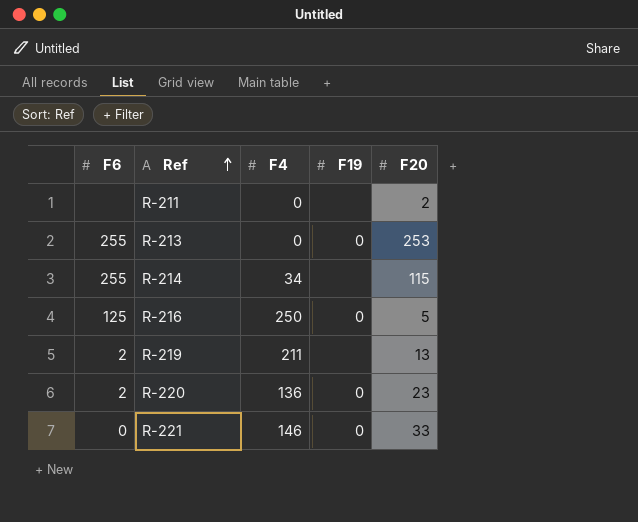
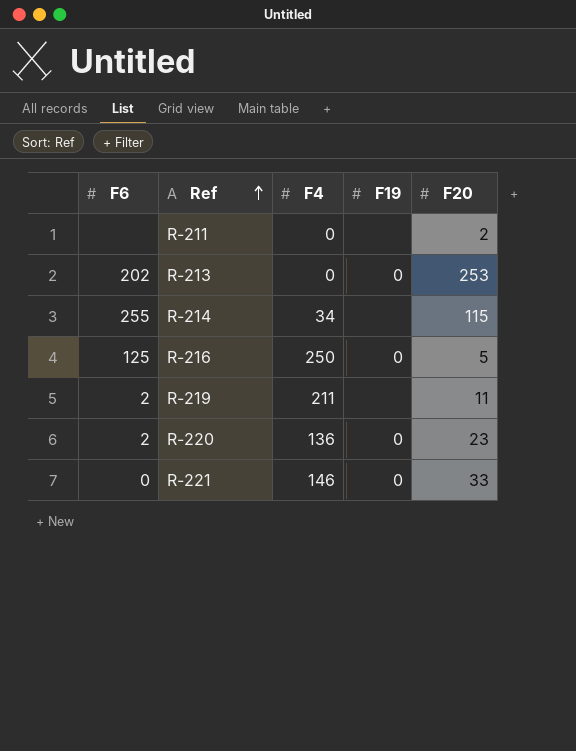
R-213 | F6: 255 -> 202
R-219 | F20: 13 -> 11

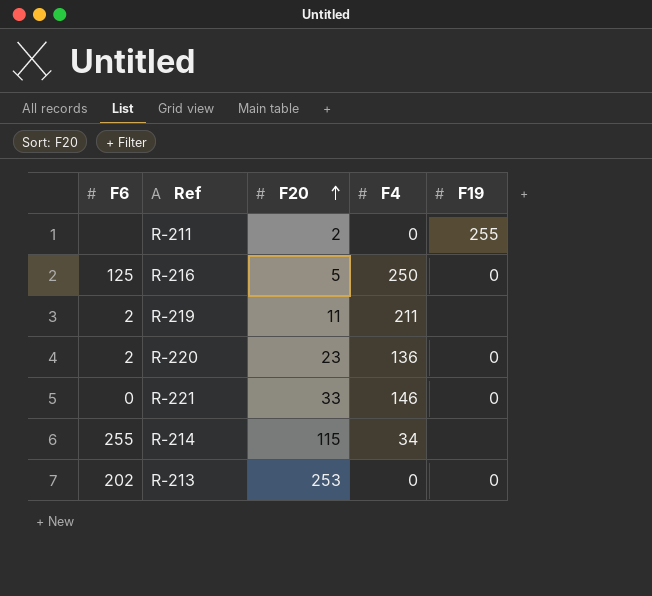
row order: Ref ascending -> F20 ascending
column F20 | position: 5 -> 3
R-211 | F19: none -> 255

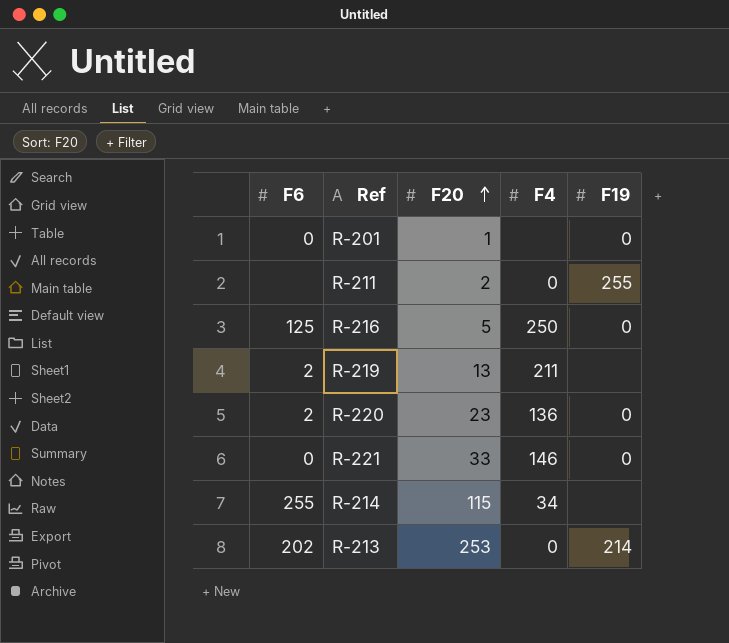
row R-201: none -> 0 | 1 | none | 0
R-219 | F20: 11 -> 13
R-213 | F19: 0 -> 214

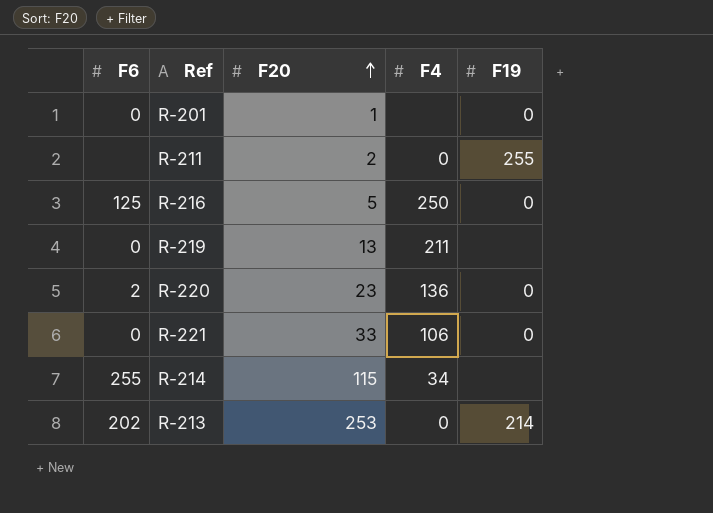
R-219 | F6: 2 -> 0
R-221 | F4: 146 -> 106

